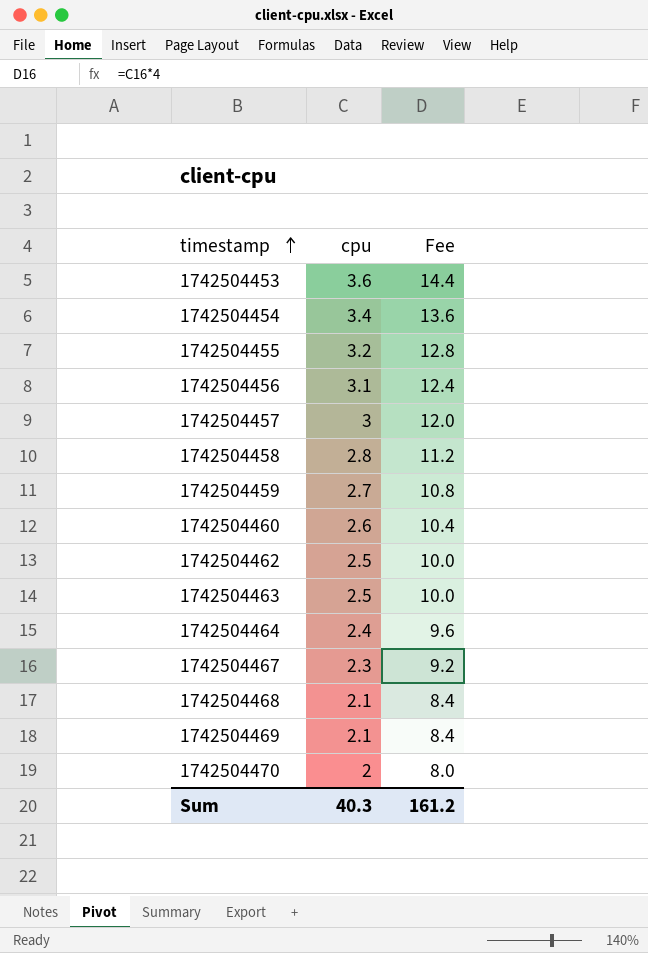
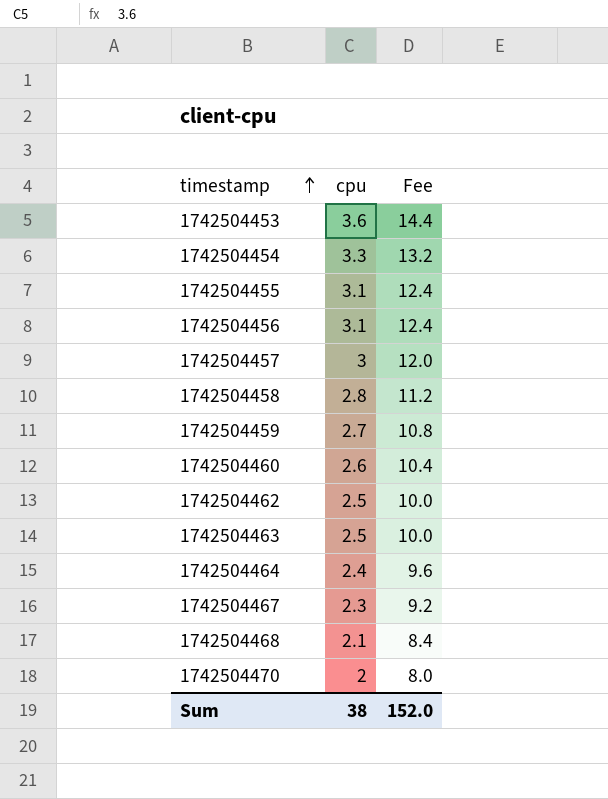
row 1742504469: 2.1 | 8.4 -> none
1742504454 | cpu: 3.4 -> 3.3
1742504454 | Fee: 13.6 -> 13.2
1742504455 | cpu: 3.2 -> 3.1
1742504455 | Fee: 12.8 -> 12.4
Sum | cpu: 40.3 -> 38
Sum | Fee: 161.2 -> 152.0

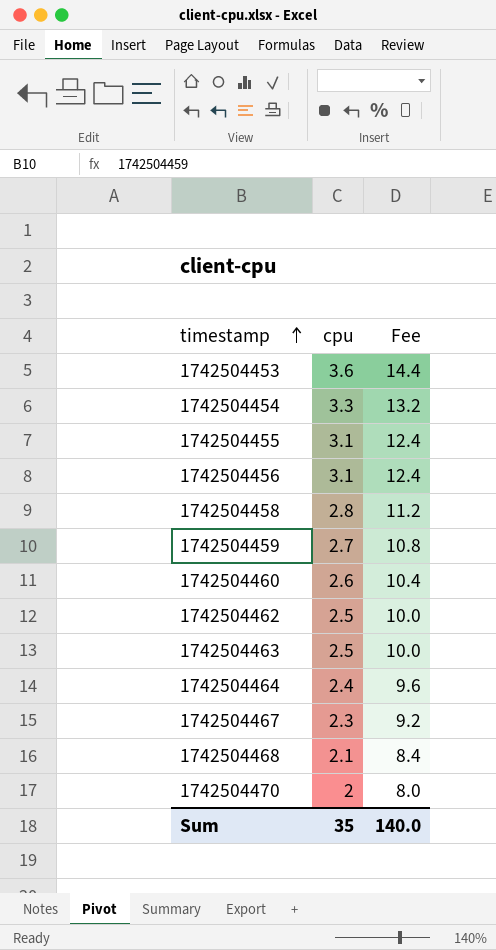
row 1742504457: 3 | 12.0 -> none
Sum | cpu: 38 -> 35
Sum | Fee: 152.0 -> 140.0

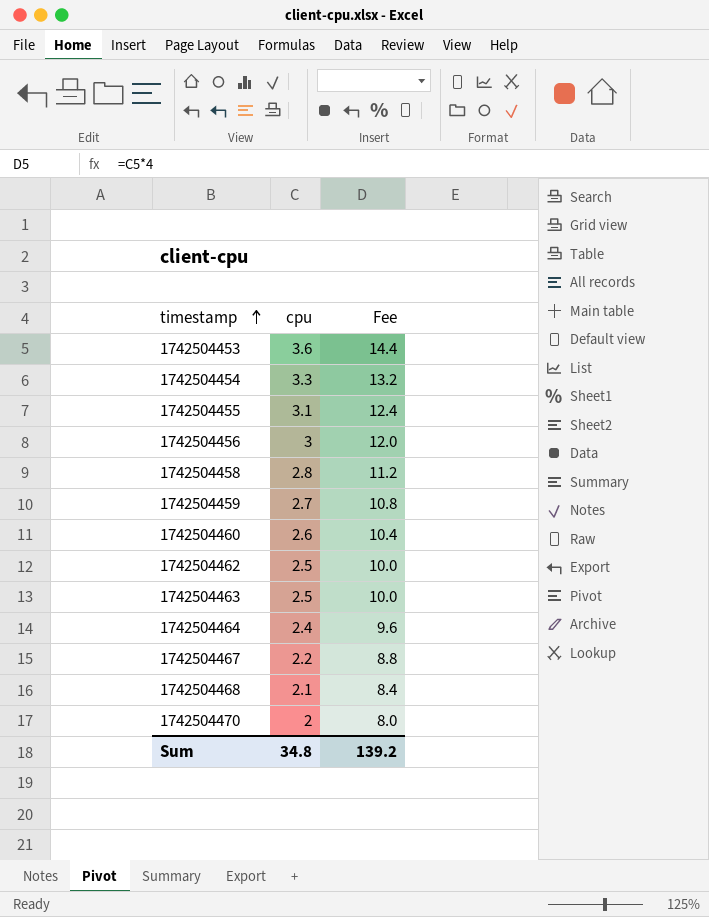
1742504456 | cpu: 3.1 -> 3
1742504456 | Fee: 12.4 -> 12.0
1742504467 | cpu: 2.3 -> 2.2
1742504467 | Fee: 9.2 -> 8.8
Sum | cpu: 35 -> 34.8
Sum | Fee: 140.0 -> 139.2

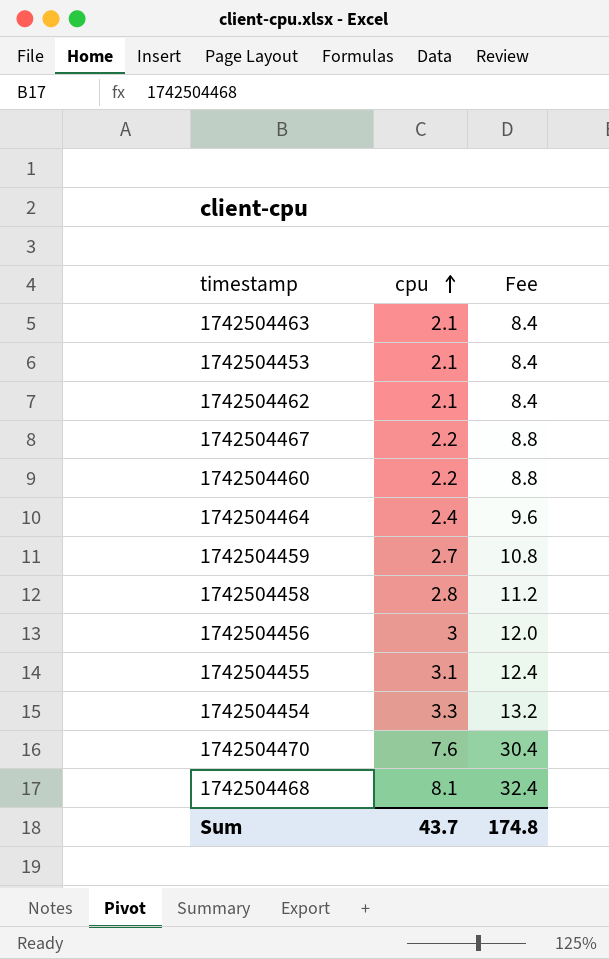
row order: timestamp ascending -> cpu ascending
1742504463 | cpu: 2.5 -> 2.1
1742504463 | Fee: 10.0 -> 8.4
1742504453 | cpu: 3.6 -> 2.1
1742504453 | Fee: 14.4 -> 8.4
1742504462 | cpu: 2.5 -> 2.1
1742504462 | Fee: 10.0 -> 8.4
1742504460 | cpu: 2.6 -> 2.2
1742504460 | Fee: 10.4 -> 8.8
1742504470 | cpu: 2 -> 7.6
1742504470 | Fee: 8.0 -> 30.4
1742504468 | cpu: 2.1 -> 8.1
1742504468 | Fee: 8.4 -> 32.4
Sum | cpu: 34.8 -> 43.7
Sum | Fee: 139.2 -> 174.8

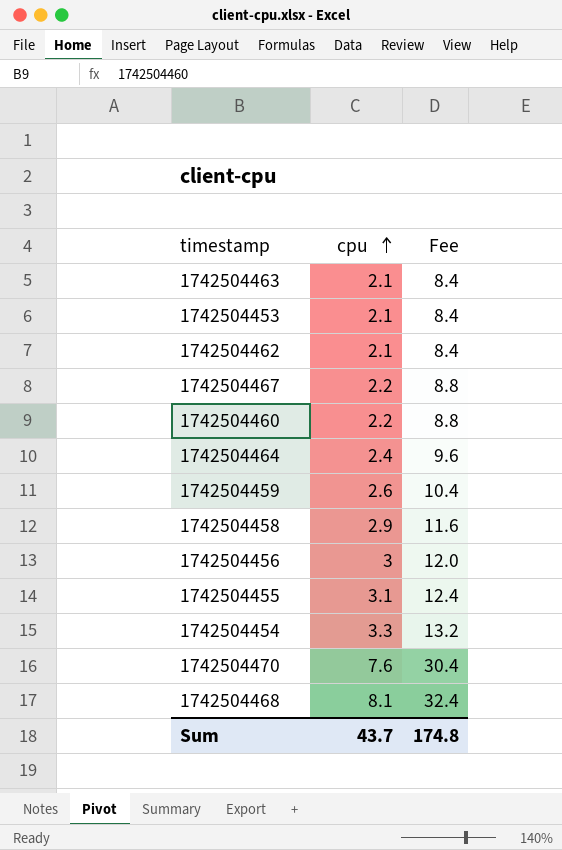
1742504459 | cpu: 2.7 -> 2.6
1742504459 | Fee: 10.8 -> 10.4
1742504458 | cpu: 2.8 -> 2.9
1742504458 | Fee: 11.2 -> 11.6

